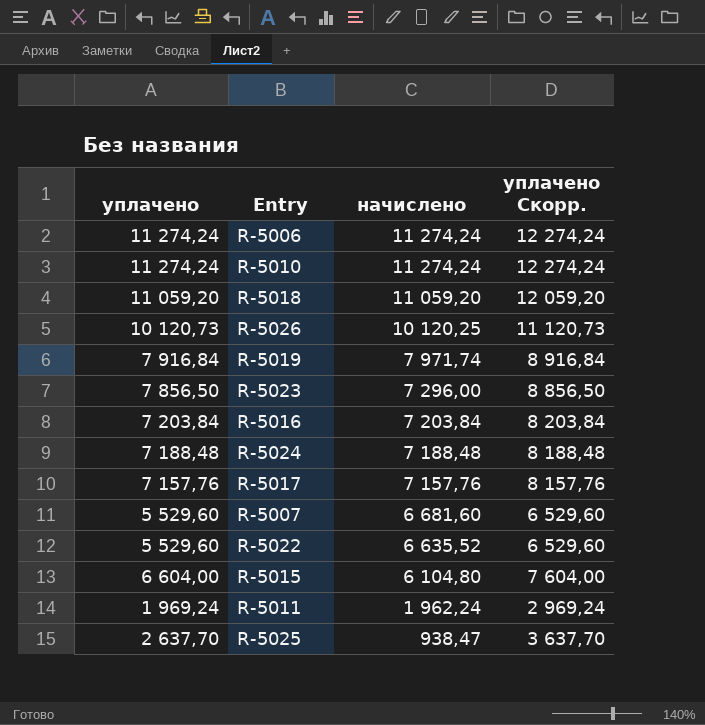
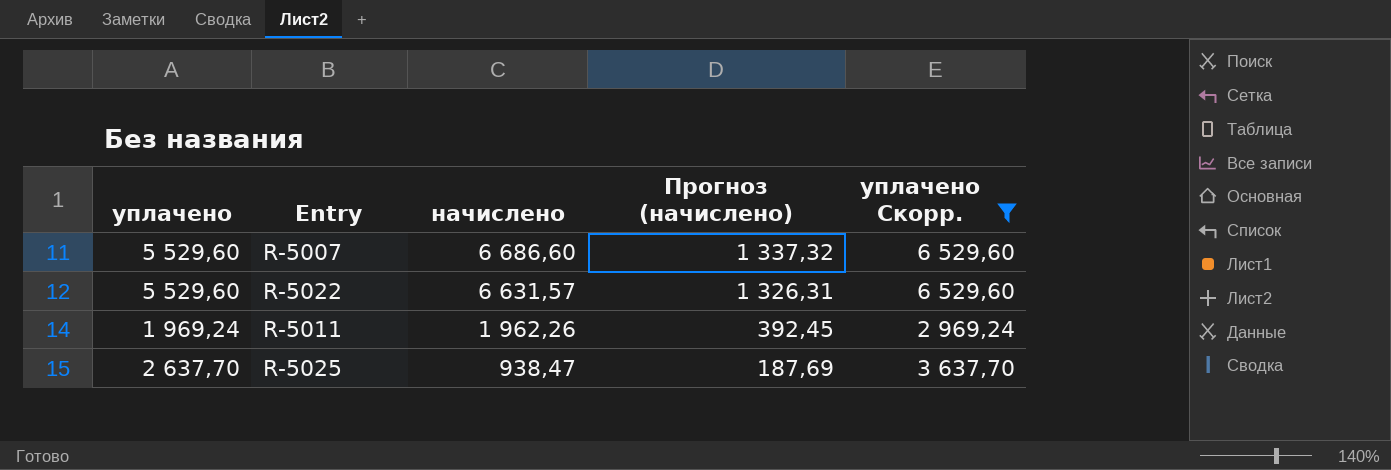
filter: none -> уплачено Скорр. <= 6 529,60
column Прогноз (начислено) | formula: none -> [начислено] * 0,2
R-5007 | начислено: 6 681,60 -> 6 686,60
R-5022 | начислено: 6 635,52 -> 6 631,57
R-5011 | начислено: 1 962,24 -> 1 962,26

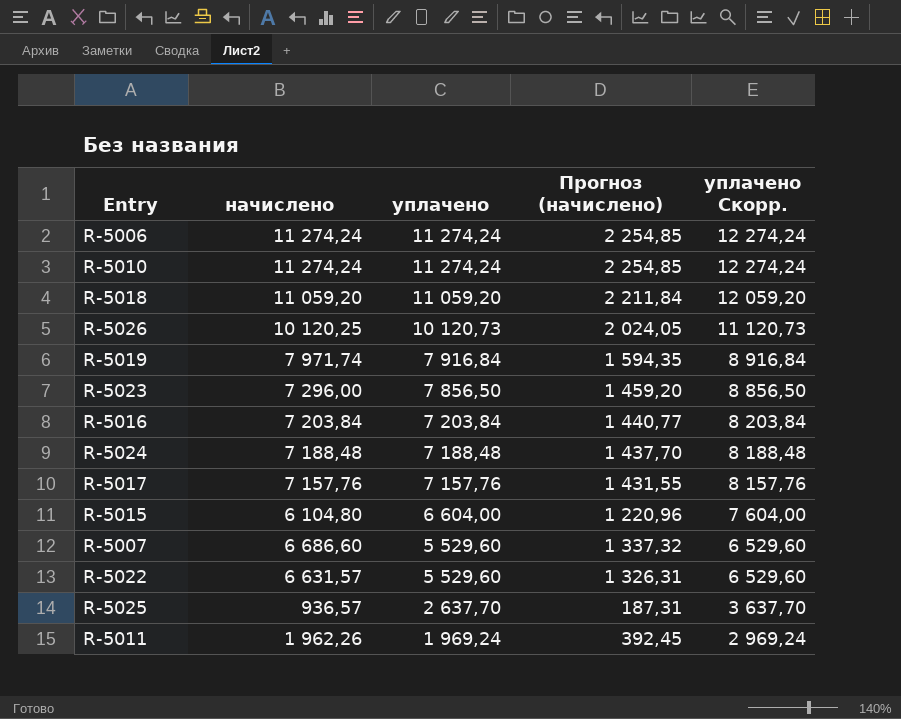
filter: уплачено Скорр. <= 6 529,60 -> none
row order: начислено descending -> уплачено descending
column уплачено | position: 1 -> 3
R-5025 | начислено: 938,47 -> 936,57
R-5025 | Прогноз (начислено): 187,69 -> 187,31

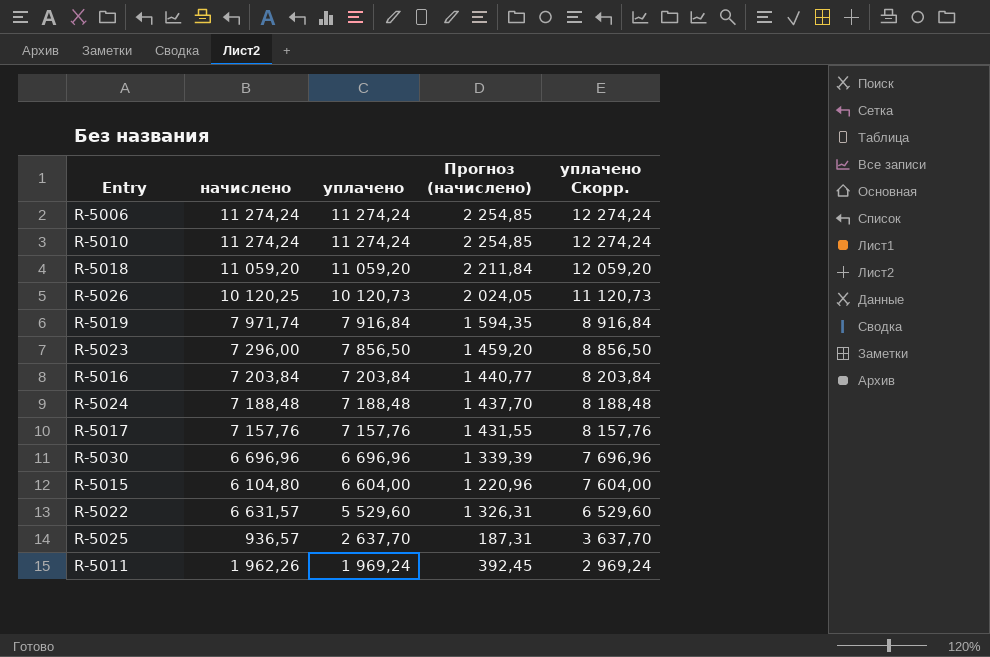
row R-5007: 6 686,60 | 5 529,60 | 1 337,32 | 6 529,60 -> none
row R-5030: none -> 6 696,96 | 6 696,96 | 1 339,39 | 7 696,96

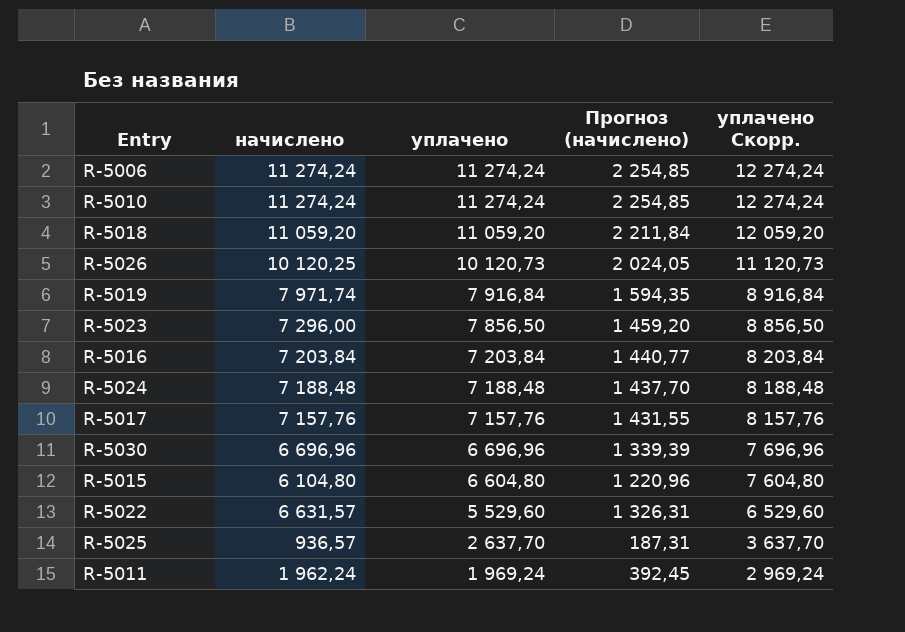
R-5015 | уплачено: 6 604,00 -> 6 604,80
R-5015 | уплачено Скорр.: 7 604,00 -> 7 604,80
R-5011 | начислено: 1 962,26 -> 1 962,24

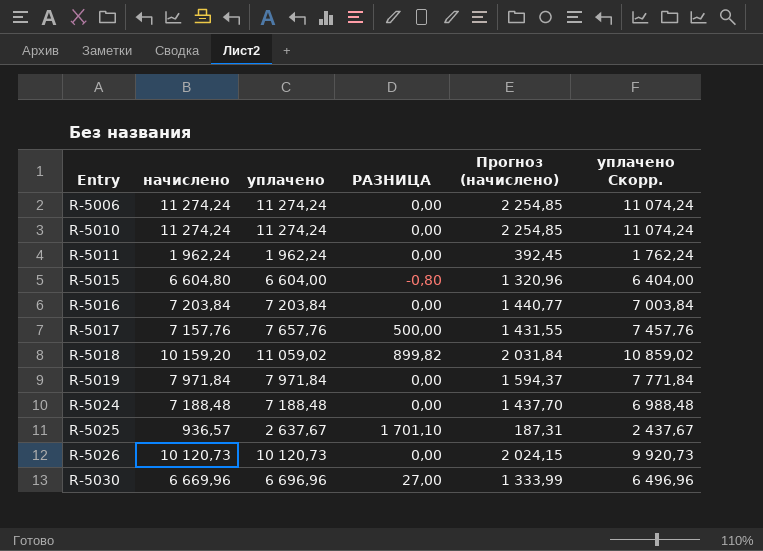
row order: уплачено descending -> Entry ascending
column РАЗНИЦА | formula: none -> [уплачено] - [начислено]
column уплачено Скорр. | formula: [уплачено] + 1000 -> [уплачено] - 200
row R-5023: 7 296,00 | 7 856,50 | 1 459,20 | 8 856,50 -> none
row R-5022: 6 631,57 | 5 529,60 | 1 326,31 | 6 529,60 -> none
R-5011 | уплачено: 1 969,24 -> 1 962,24
R-5015 | начислено: 6 104,80 -> 6 604,80
R-5015 | уплачено: 6 604,80 -> 6 604,00
R-5015 | Прогноз (начислено): 1 220,96 -> 1 320,96
R-5017 | уплачено: 7 157,76 -> 7 657,76
R-5018 | начислено: 11 059,20 -> 10 159,20
R-5018 | уплачено: 11 059,20 -> 11 059,02
R-5018 | Прогноз (начислено): 2 211,84 -> 2 031,84
R-5019 | начислено: 7 971,74 -> 7 971,84
R-5019 | уплачено: 7 916,84 -> 7 971,84
R-5019 | Прогноз (начислено): 1 594,35 -> 1 594,37
R-5025 | уплачено: 2 637,70 -> 2 637,67
R-5026 | начислено: 10 120,25 -> 10 120,73
R-5026 | Прогноз (начислено): 2 024,05 -> 2 024,15
R-5030 | начислено: 6 696,96 -> 6 669,96
R-5030 | Прогноз (начислено): 1 339,39 -> 1 333,99

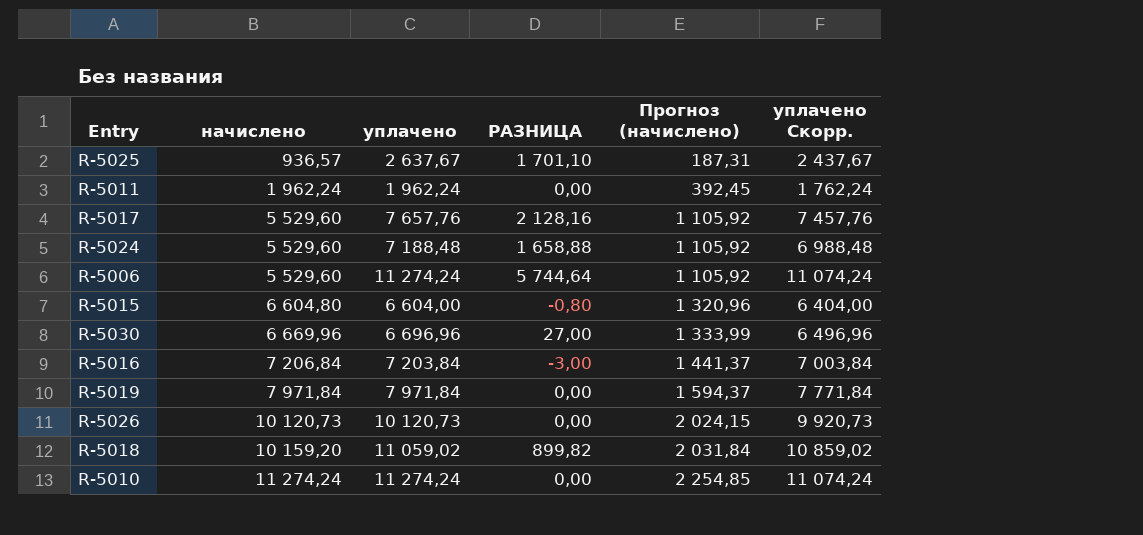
row order: Entry ascending -> начислено ascending
R-5017 | начислено: 7 157,76 -> 5 529,60
R-5017 | РАЗНИЦА: 500,00 -> 2 128,16
R-5017 | Прогноз (начислено): 1 431,55 -> 1 105,92
R-5024 | начислено: 7 188,48 -> 5 529,60
R-5024 | РАЗНИЦА: 0,00 -> 1 658,88
R-5024 | Прогноз (начислено): 1 437,70 -> 1 105,92
R-5006 | начислено: 11 274,24 -> 5 529,60
R-5006 | РАЗНИЦА: 0,00 -> 5 744,64
R-5006 | Прогноз (начислено): 2 254,85 -> 1 105,92
R-5016 | начислено: 7 203,84 -> 7 206,84
R-5016 | РАЗНИЦА: 0,00 -> -3,00
R-5016 | Прогноз (начислено): 1 440,77 -> 1 441,37

